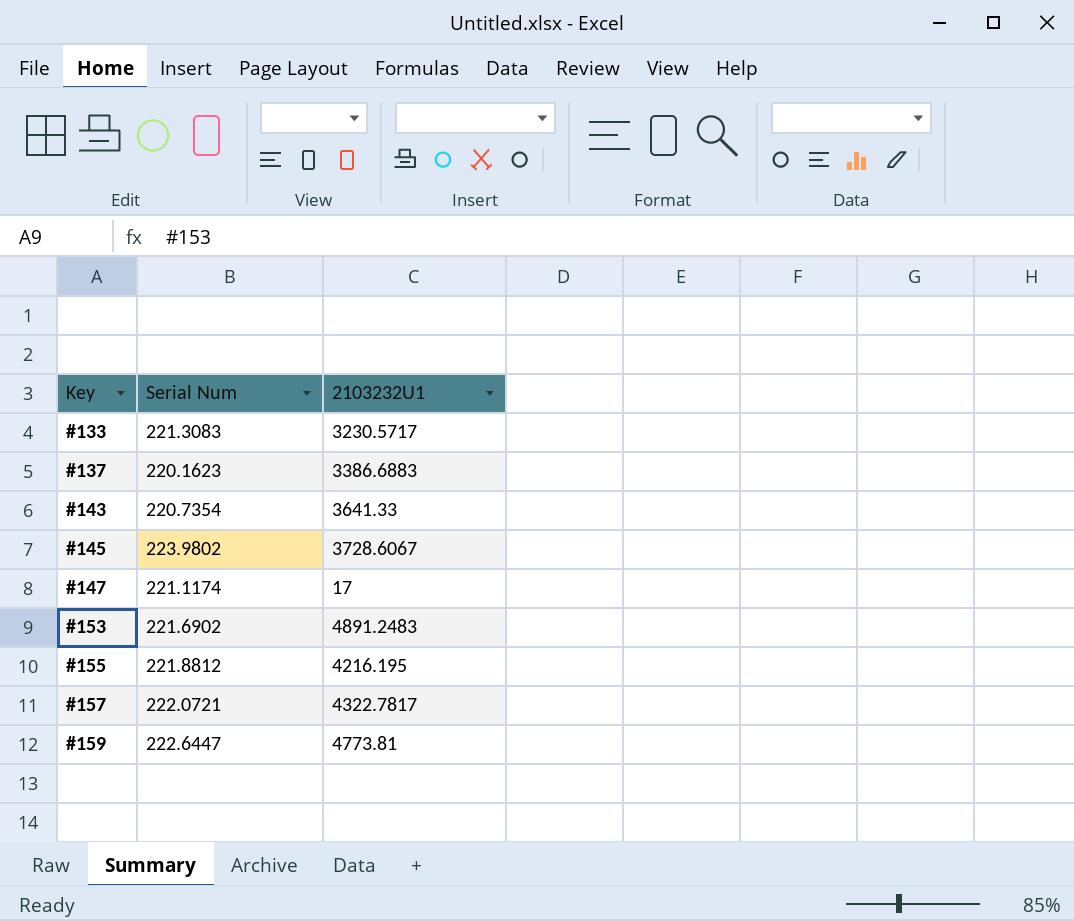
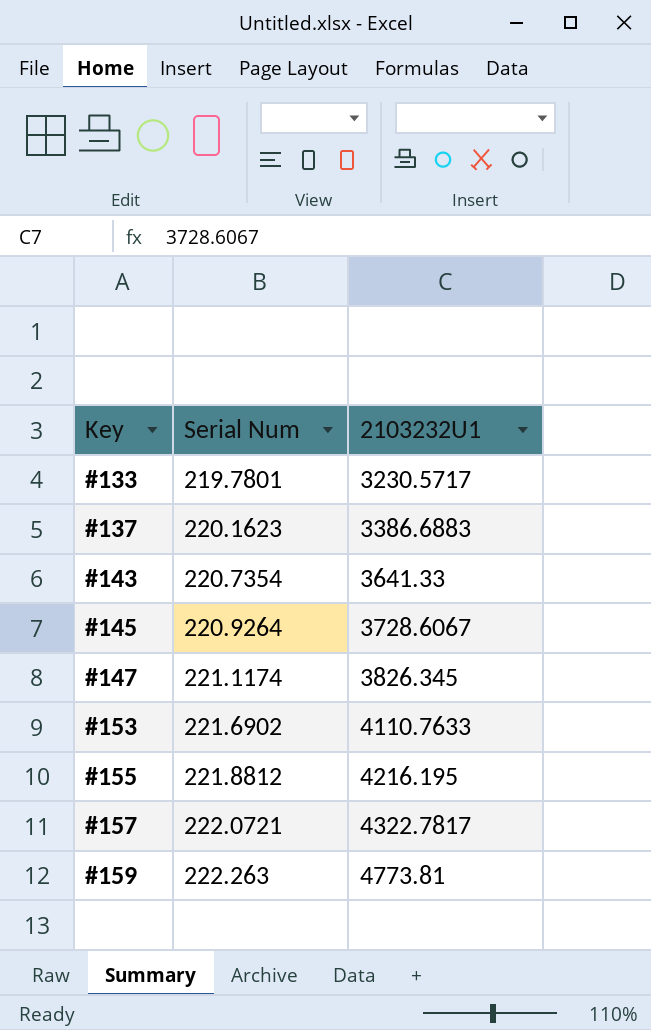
#133 | Serial Num: 221.3083 -> 219.7801
#145 | Serial Num: 223.9802 -> 220.9264
#147 | 2103232U1: 17 -> 3826.345
#153 | 2103232U1: 4891.2483 -> 4110.7633
#159 | Serial Num: 222.6447 -> 222.263

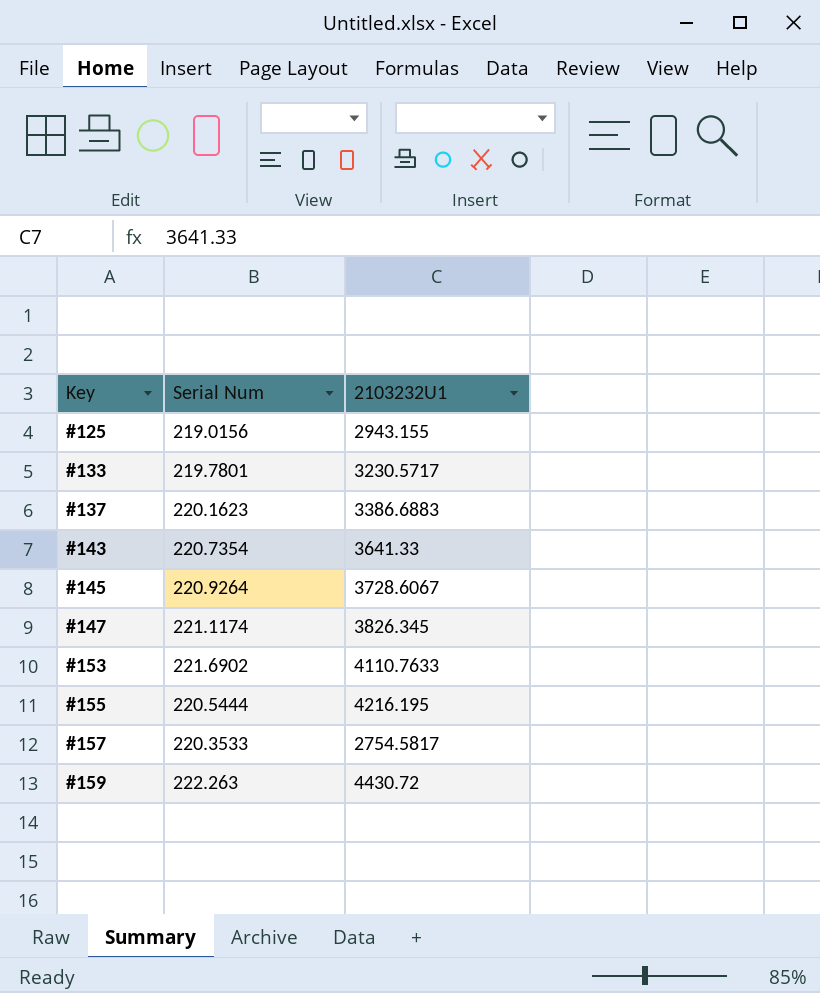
row #125: none -> 219.0156 | 2943.155
#155 | Serial Num: 221.8812 -> 220.5444
#157 | Serial Num: 222.0721 -> 220.3533
#157 | 2103232U1: 4322.7817 -> 2754.5817
#159 | 2103232U1: 4773.81 -> 4430.72

